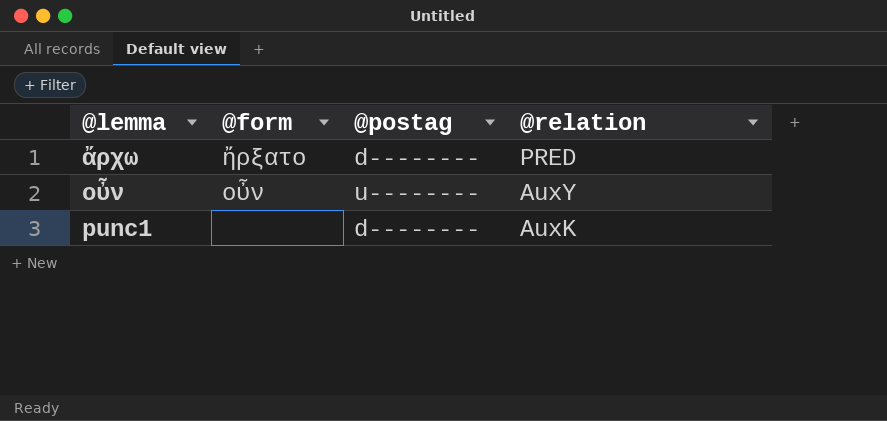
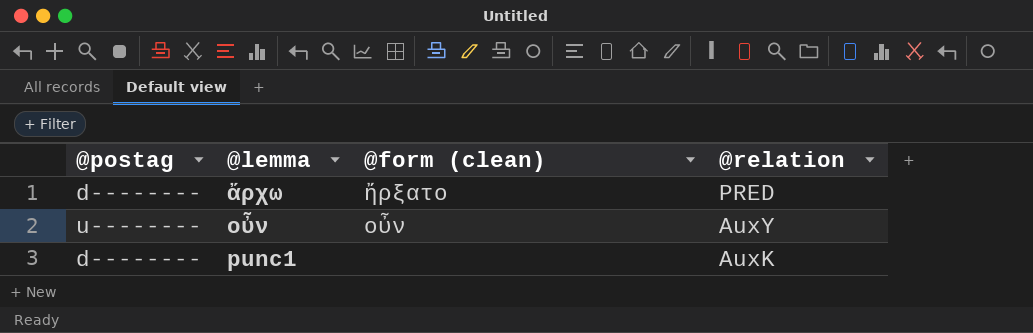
column @postag | position: 3 -> 1
column name: @form -> @form (clean)

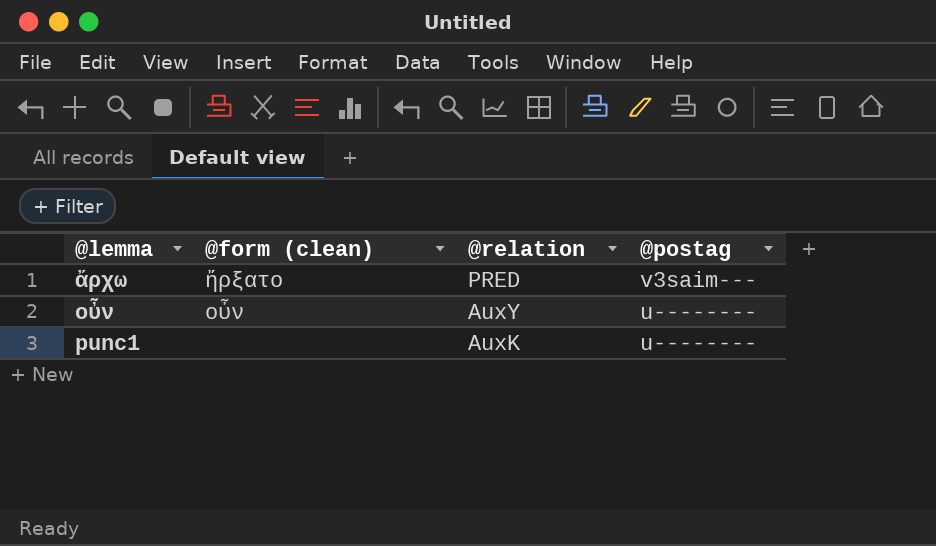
column @postag | position: 1 -> 4
ἄρχω | @postag: d-------- -> v3saim---
punc1 | @postag: d-------- -> u--------

